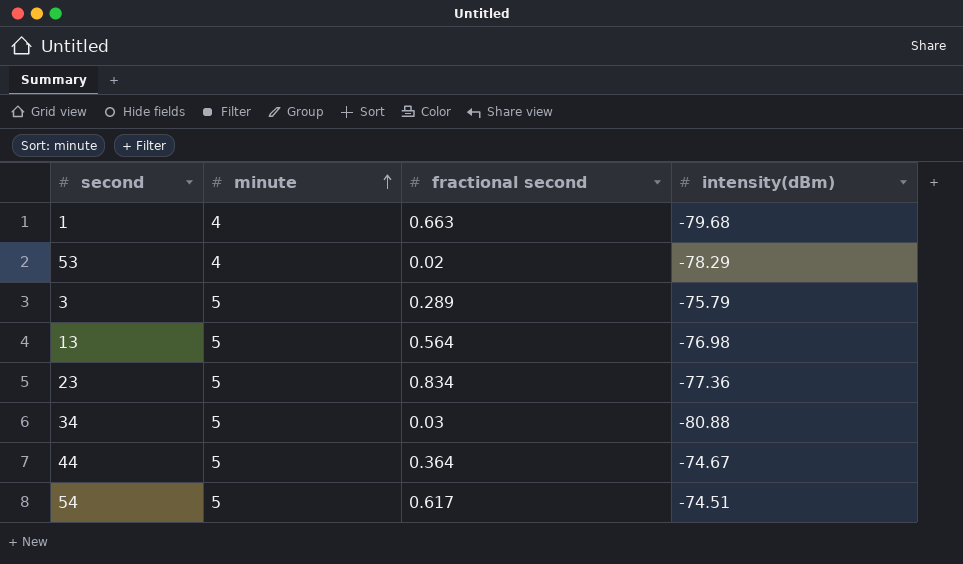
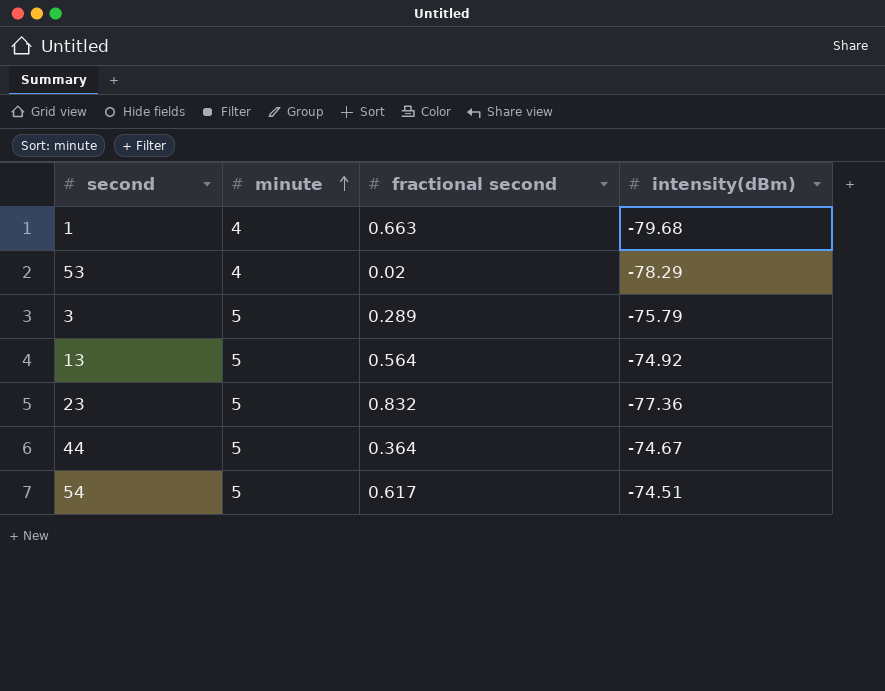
row 34: 5 | 0.03 | -80.88 -> none
13 | intensity(dBm): -76.98 -> -74.92
23 | fractional second: 0.834 -> 0.832

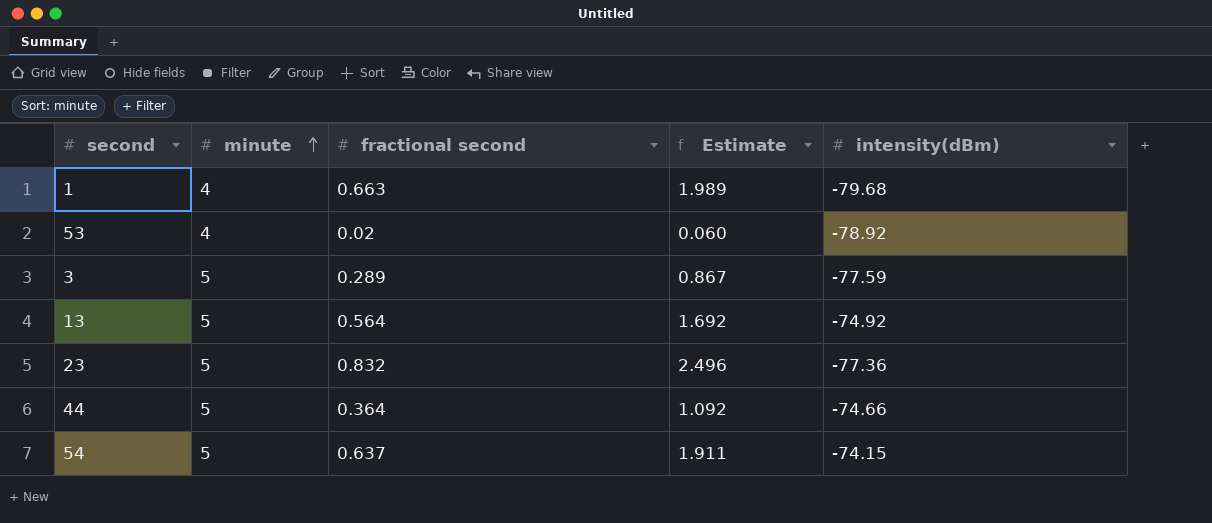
column Estimate | formula: none -> [fractional second] * 3
53 | intensity(dBm): -78.29 -> -78.92
3 | intensity(dBm): -75.79 -> -77.59
44 | intensity(dBm): -74.67 -> -74.66
54 | fractional second: 0.617 -> 0.637
54 | intensity(dBm): -74.51 -> -74.15

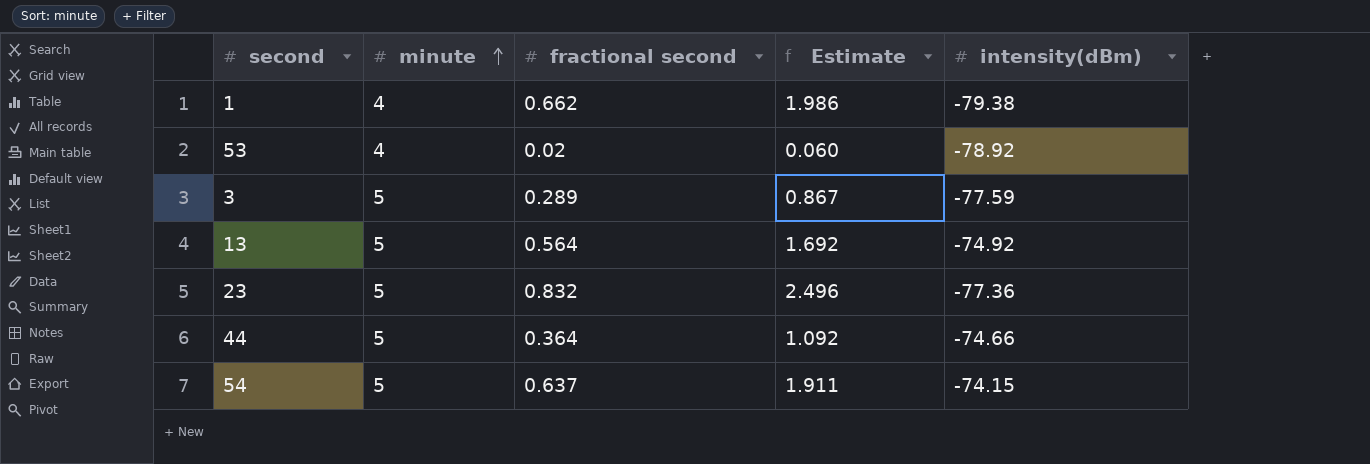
1 | fractional second: 0.663 -> 0.662
1 | Estimate: 1.989 -> 1.986
1 | intensity(dBm): -79.68 -> -79.38

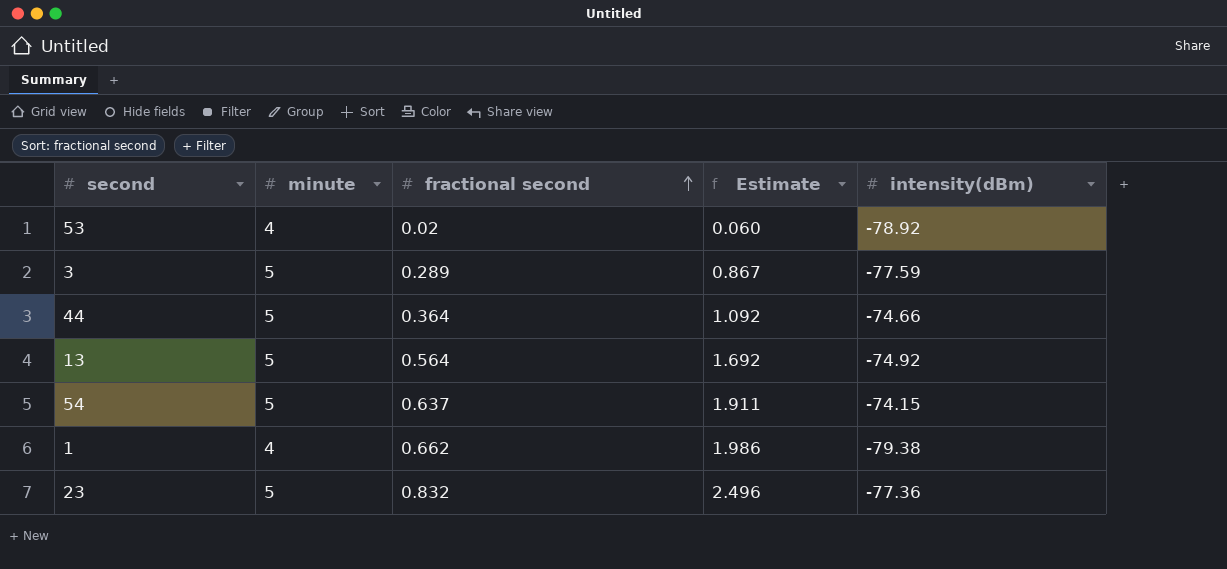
row order: minute ascending -> fractional second ascending

